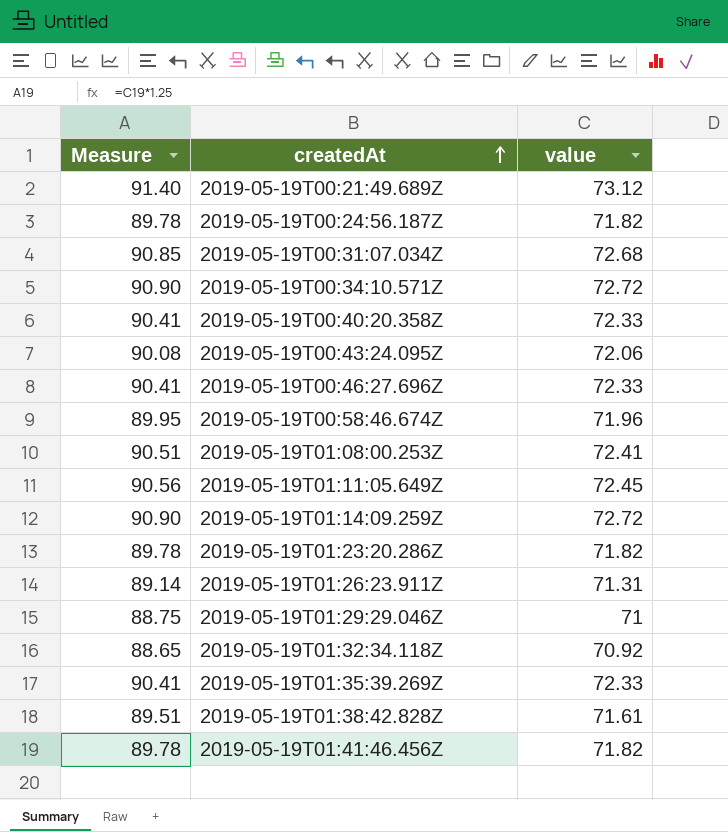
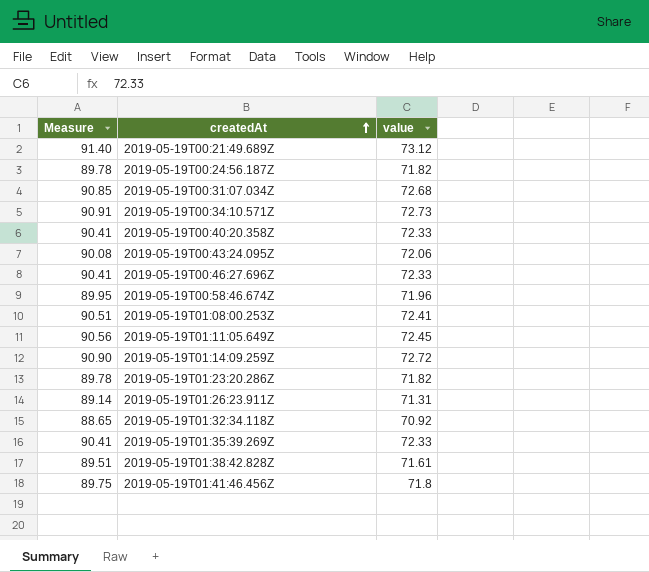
row 2019-05-19T01:29:29.046Z: 88.75 | 71 -> none
2019-05-19T00:34:10.571Z | Measure: 90.90 -> 90.91
2019-05-19T00:34:10.571Z | value: 72.72 -> 72.73
2019-05-19T01:41:46.456Z | Measure: 89.78 -> 89.75
2019-05-19T01:41:46.456Z | value: 71.82 -> 71.8

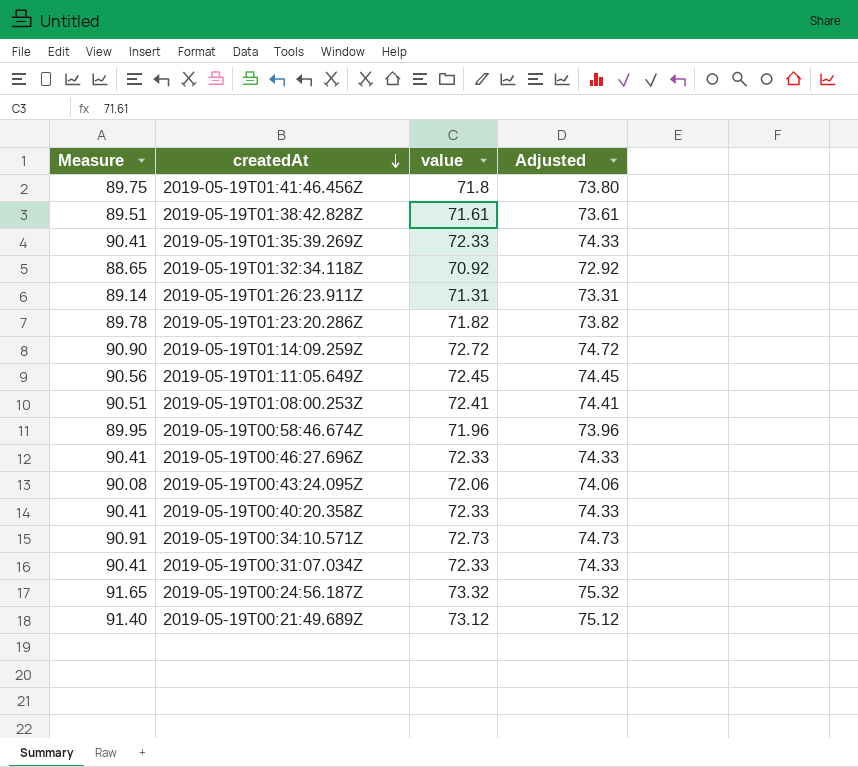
row order: createdAt ascending -> createdAt descending
column Adjusted | formula: none -> [value] + 2
2019-05-19T00:31:07.034Z | Measure: 90.85 -> 90.41
2019-05-19T00:31:07.034Z | value: 72.68 -> 72.33
2019-05-19T00:24:56.187Z | Measure: 89.78 -> 91.65
2019-05-19T00:24:56.187Z | value: 71.82 -> 73.32

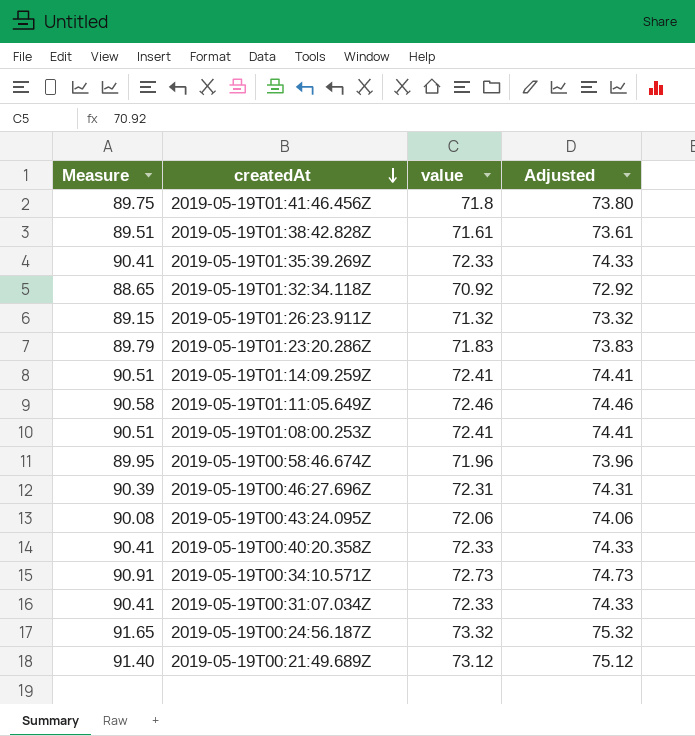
2019-05-19T01:26:23.911Z | Measure: 89.14 -> 89.15
2019-05-19T01:26:23.911Z | value: 71.31 -> 71.32
2019-05-19T01:26:23.911Z | Adjusted: 73.31 -> 73.32
2019-05-19T01:23:20.286Z | Measure: 89.78 -> 89.79
2019-05-19T01:23:20.286Z | value: 71.82 -> 71.83
2019-05-19T01:23:20.286Z | Adjusted: 73.82 -> 73.83
2019-05-19T01:14:09.259Z | Measure: 90.90 -> 90.51
2019-05-19T01:14:09.259Z | value: 72.72 -> 72.41
2019-05-19T01:14:09.259Z | Adjusted: 74.72 -> 74.41
2019-05-19T01:11:05.649Z | Measure: 90.56 -> 90.58
2019-05-19T01:11:05.649Z | value: 72.45 -> 72.46
2019-05-19T01:11:05.649Z | Adjusted: 74.45 -> 74.46
2019-05-19T00:46:27.696Z | Measure: 90.41 -> 90.39
2019-05-19T00:46:27.696Z | value: 72.33 -> 72.31
2019-05-19T00:46:27.696Z | Adjusted: 74.33 -> 74.31

